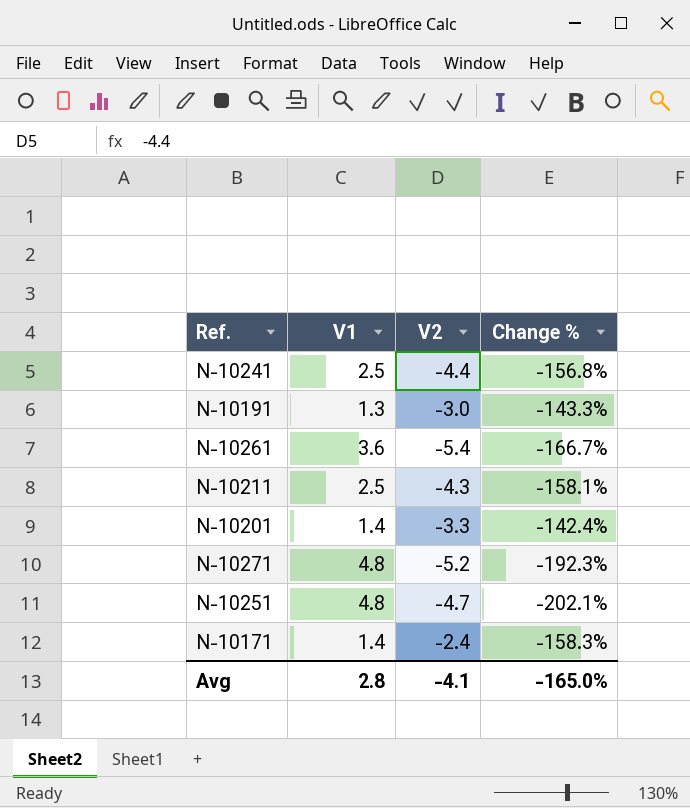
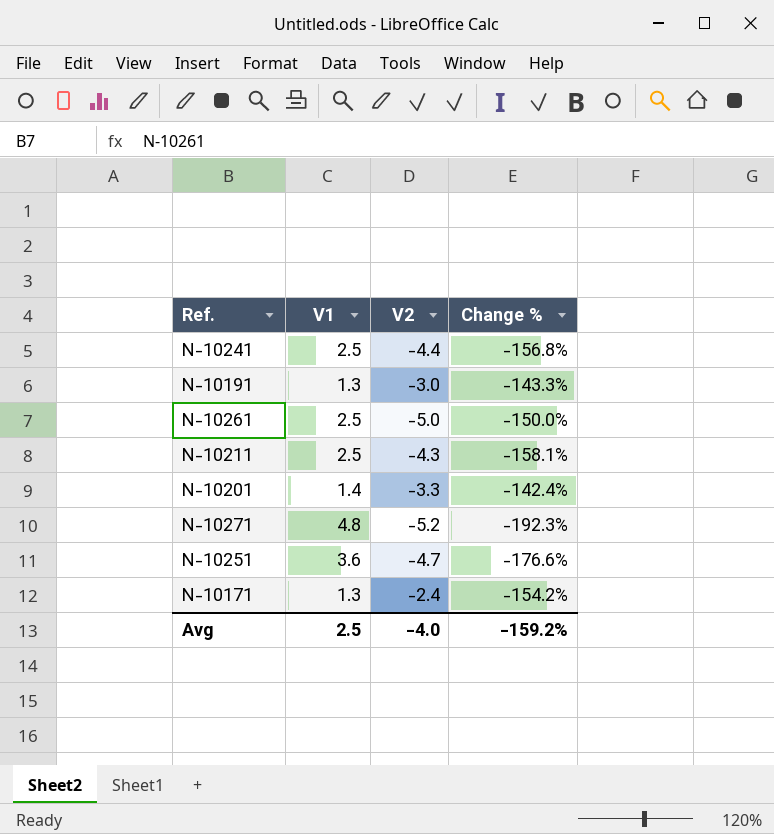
N-10261 | V1: 3.6 -> 2.5
N-10261 | V2: -5.4 -> -5.0
N-10261 | Change %: -166.7% -> -150.0%
N-10251 | V1: 4.8 -> 3.6
N-10251 | Change %: -202.1% -> -176.6%
N-10171 | V1: 1.4 -> 1.3
N-10171 | Change %: -158.3% -> -154.2%
Avg | V1: 2.8 -> 2.5
Avg | V2: -4.1 -> -4.0
Avg | Change %: -165.0% -> -159.2%

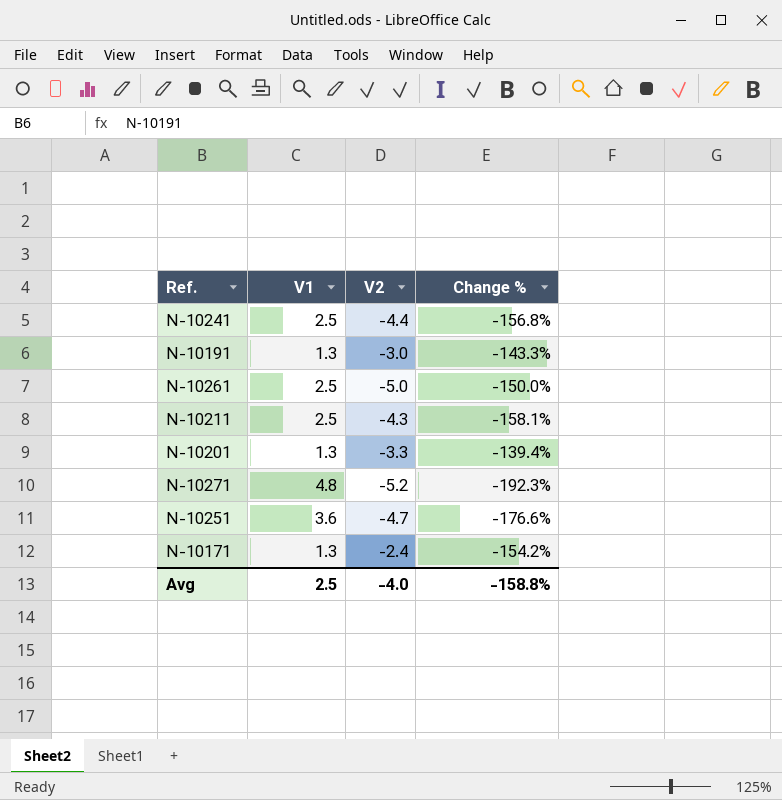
N-10201 | V1: 1.4 -> 1.3
N-10201 | Change %: -142.4% -> -139.4%
Avg | Change %: -159.2% -> -158.8%

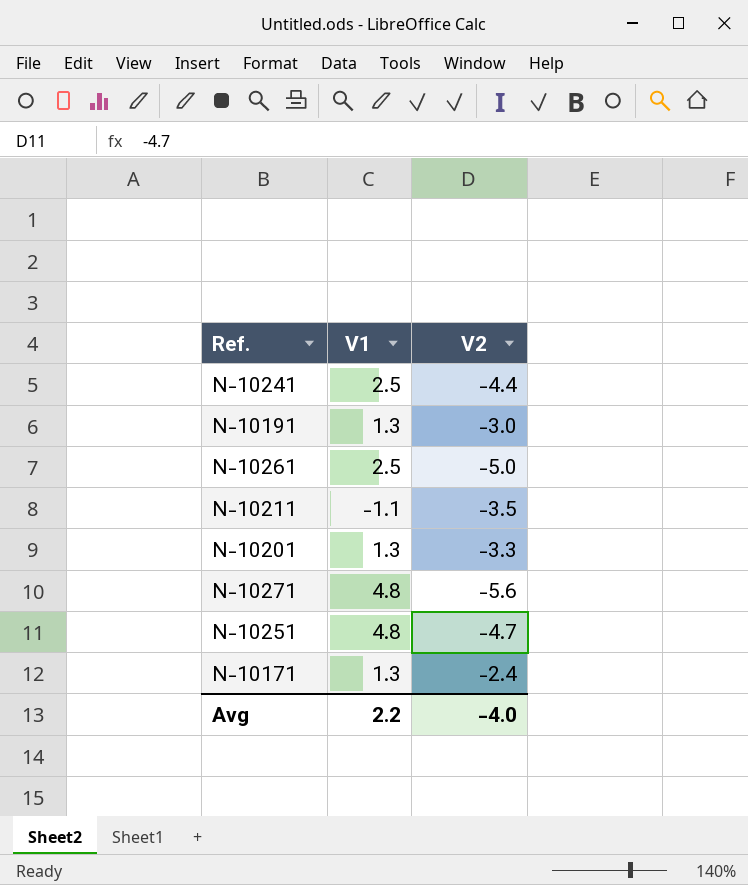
column Change % | formula: ([V1] - [V2]) / [V2] -> none
N-10211 | V1: 2.5 -> -1.1
N-10211 | V2: -4.3 -> -3.5
N-10271 | V2: -5.2 -> -5.6
N-10251 | V1: 3.6 -> 4.8
Avg | V1: 2.5 -> 2.2

